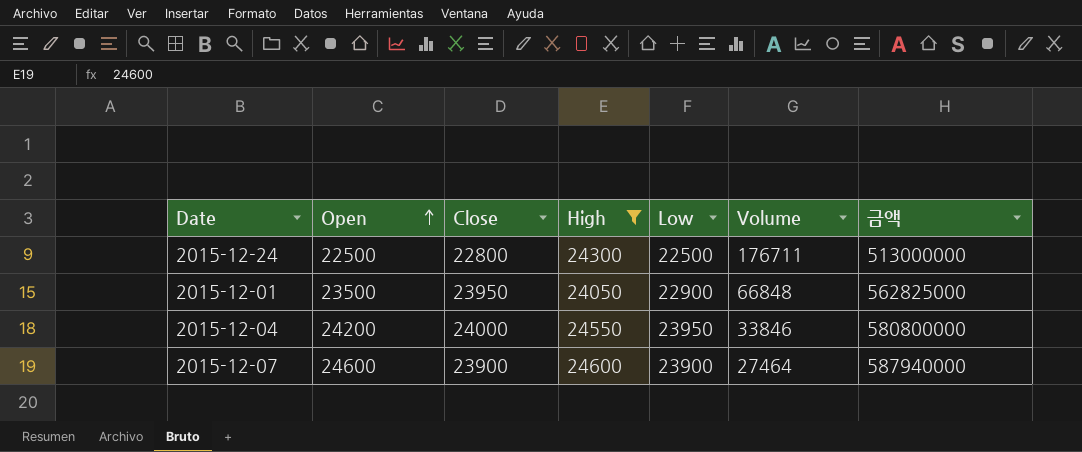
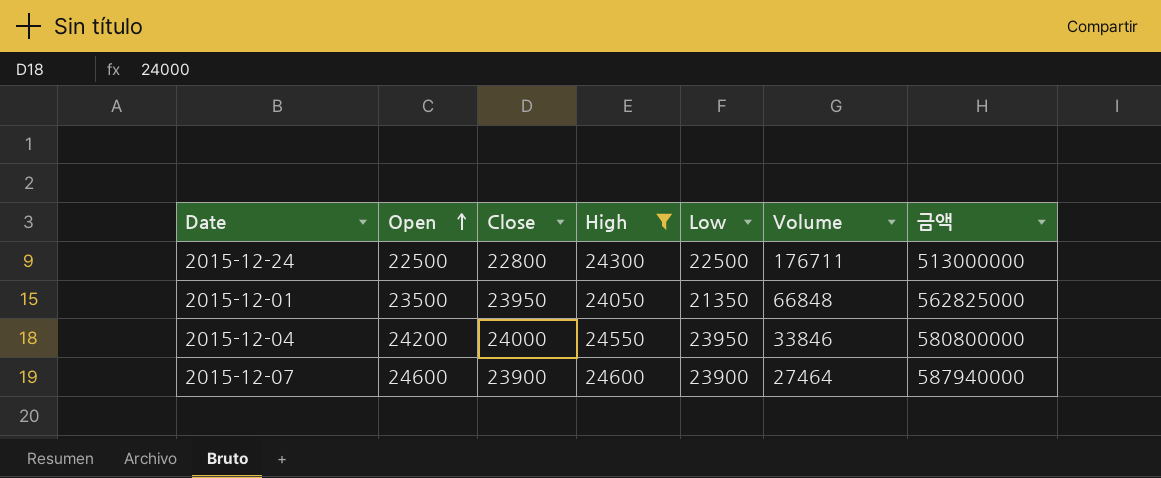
2015-12-01 | Low: 22900 -> 21350

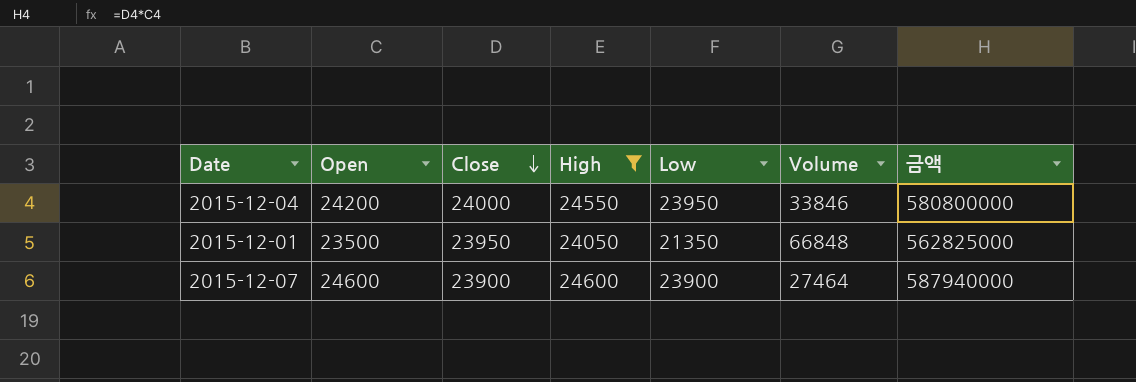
row order: Open ascending -> Close descending
row 2015-12-24: 22500 | 22800 | 24300 | 22500 | 176711 | 513000000 -> none

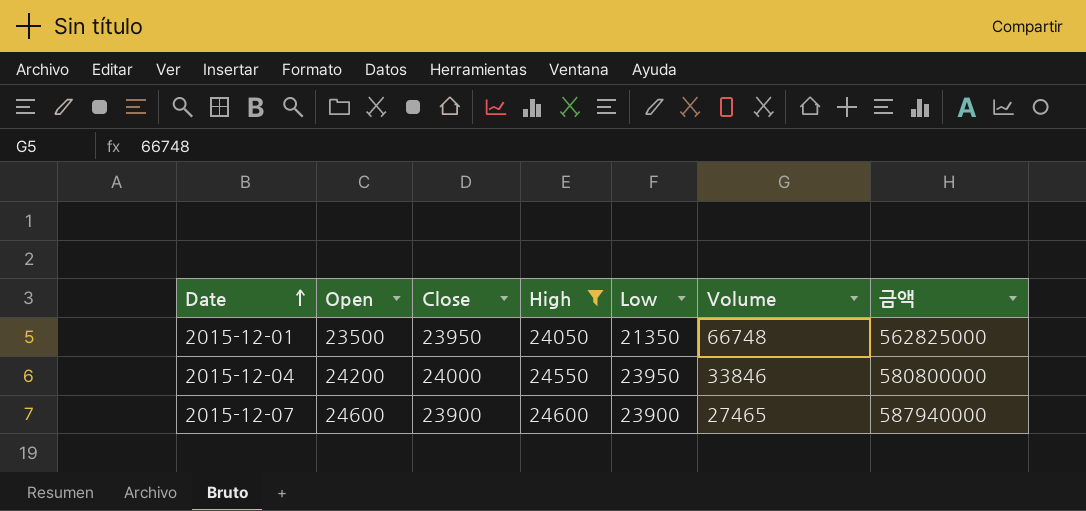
row order: Close descending -> Date ascending
2015-12-01 | Volume: 66848 -> 66748
2015-12-07 | Volume: 27464 -> 27465

